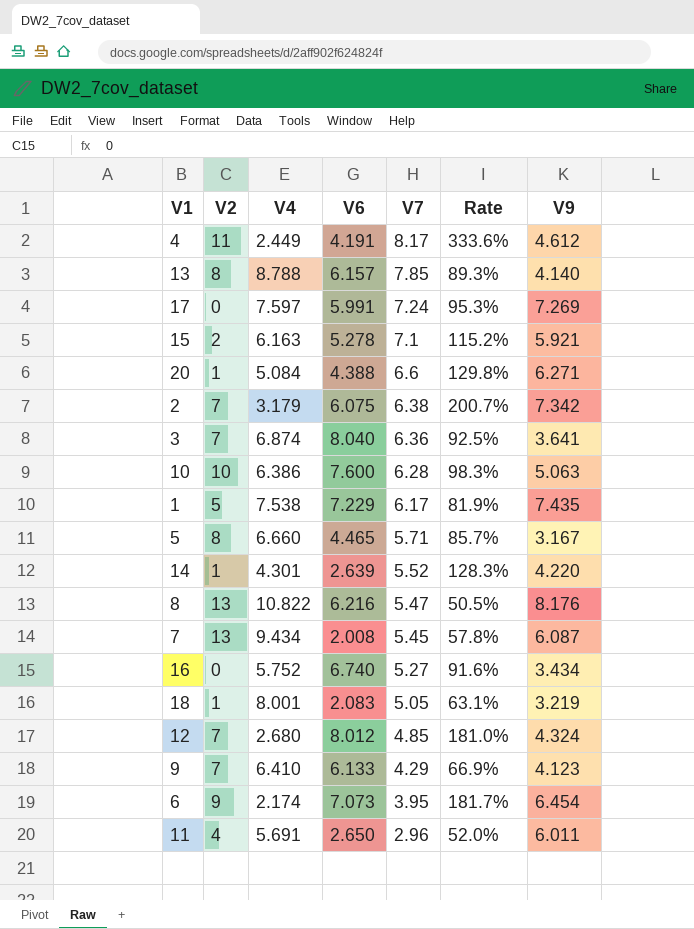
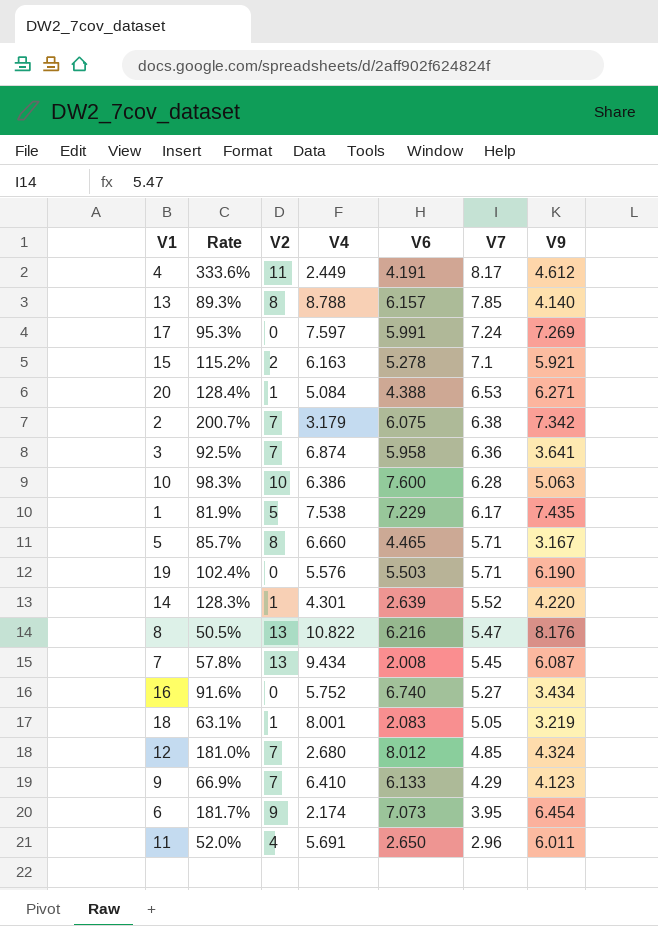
column Rate | position: 6 -> 2
20 | Rate: 129.8% -> 128.4%
20 | V7: 6.6 -> 6.53
3 | V6: 8.040 -> 5.958
row 19: none -> 102.4% | 0 | 5.576 | 5.503 | 5.71 | 6.190

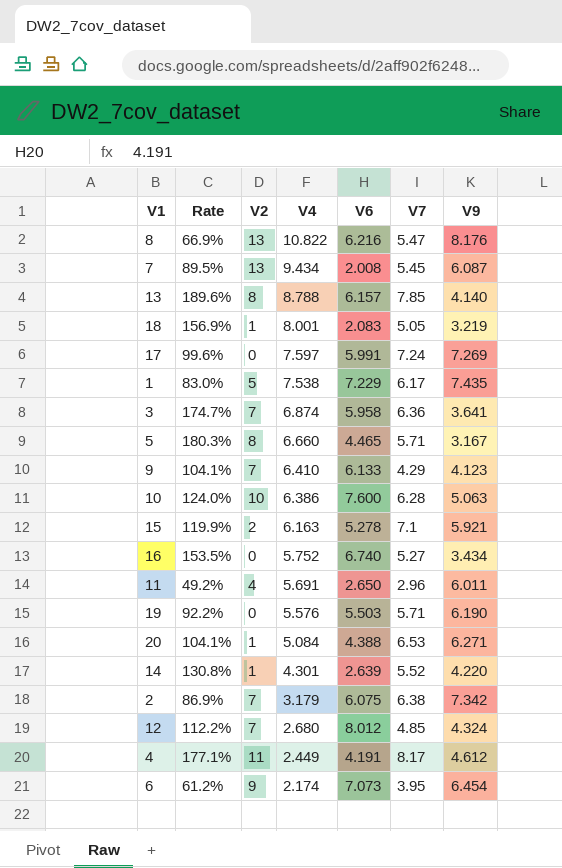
row order: V7 descending -> V4 descending
column Rate | formula: [V7] / [V4] -> [V7] / [V9]

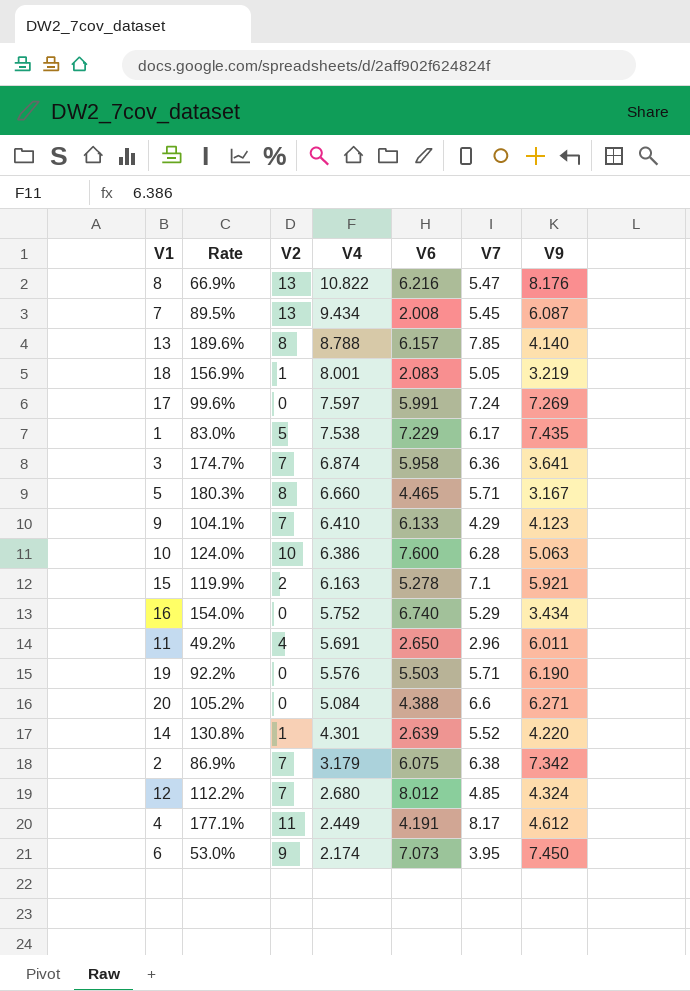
16 | Rate: 153.5% -> 154.0%
16 | V7: 5.27 -> 5.29
20 | Rate: 104.1% -> 105.2%
20 | V2: 1 -> 0
20 | V7: 6.53 -> 6.6
6 | Rate: 61.2% -> 53.0%
6 | V9: 6.454 -> 7.450

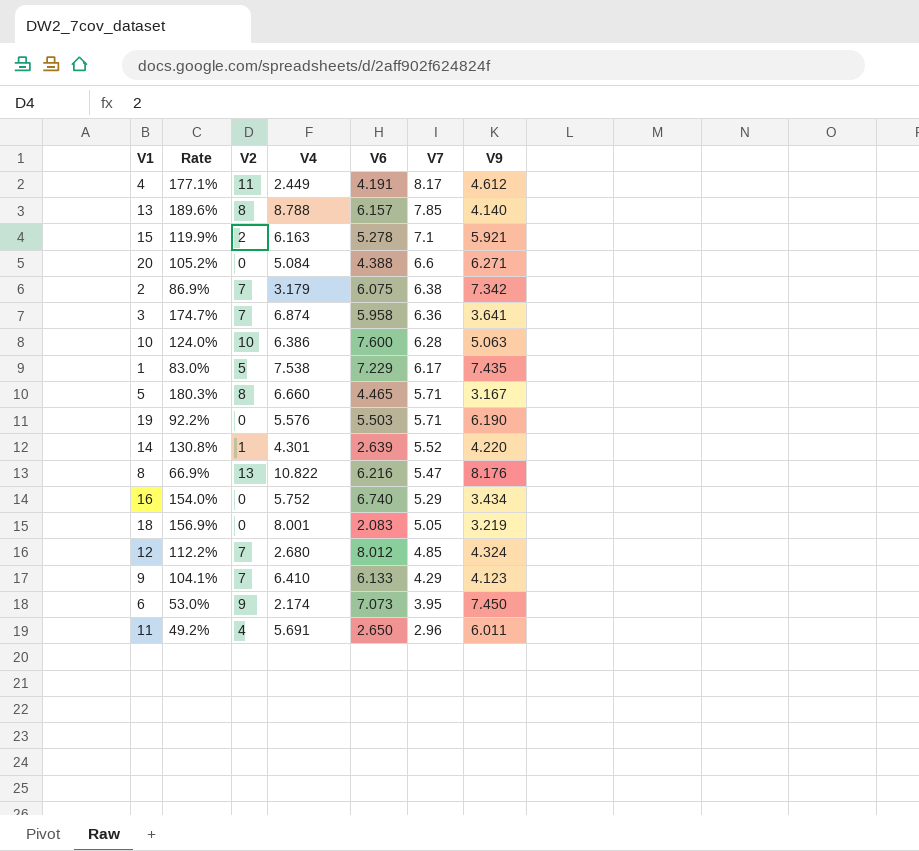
row order: V4 descending -> V7 descending
row 7: 89.5% | 13 | 9.434 | 2.008 | 5.45 | 6.087 -> none
row 17: 99.6% | 0 | 7.597 | 5.991 | 7.24 | 7.269 -> none
18 | V2: 1 -> 0

